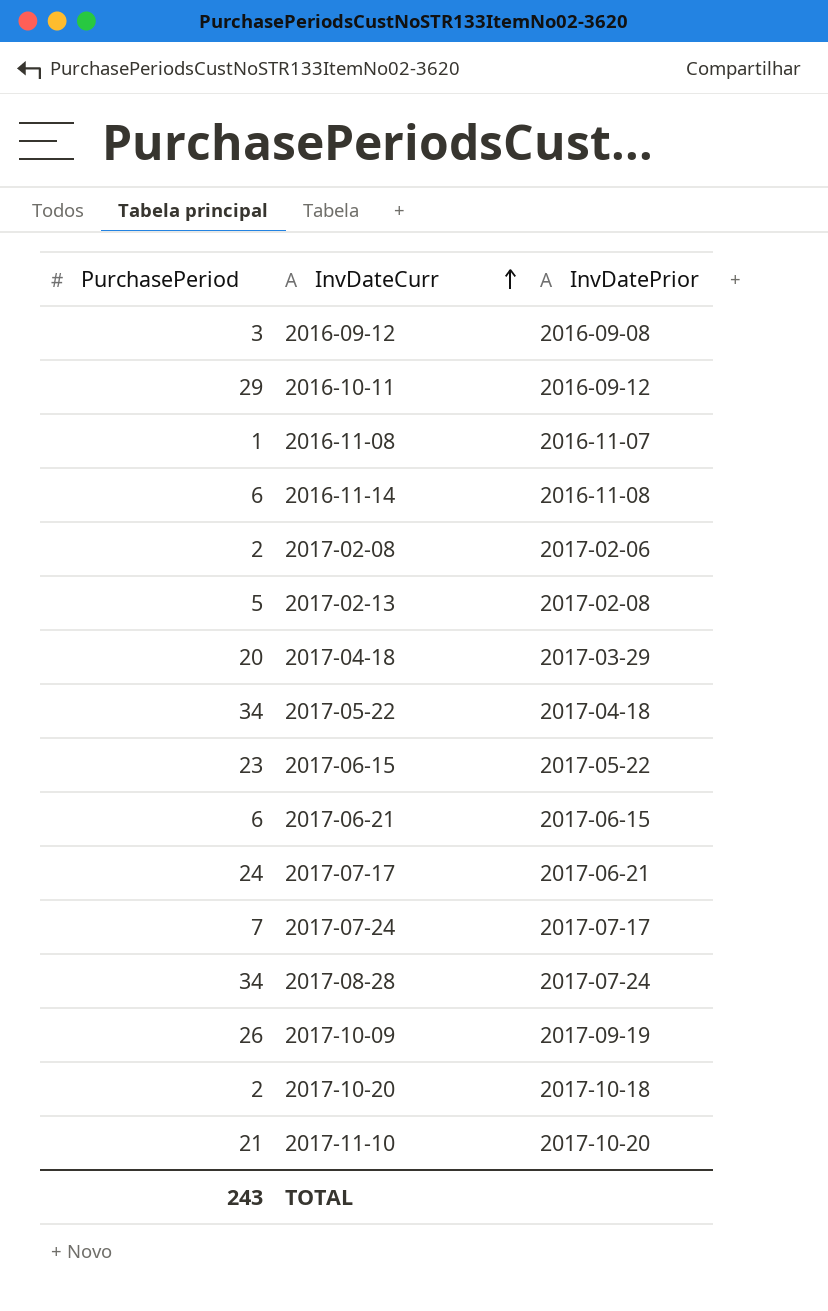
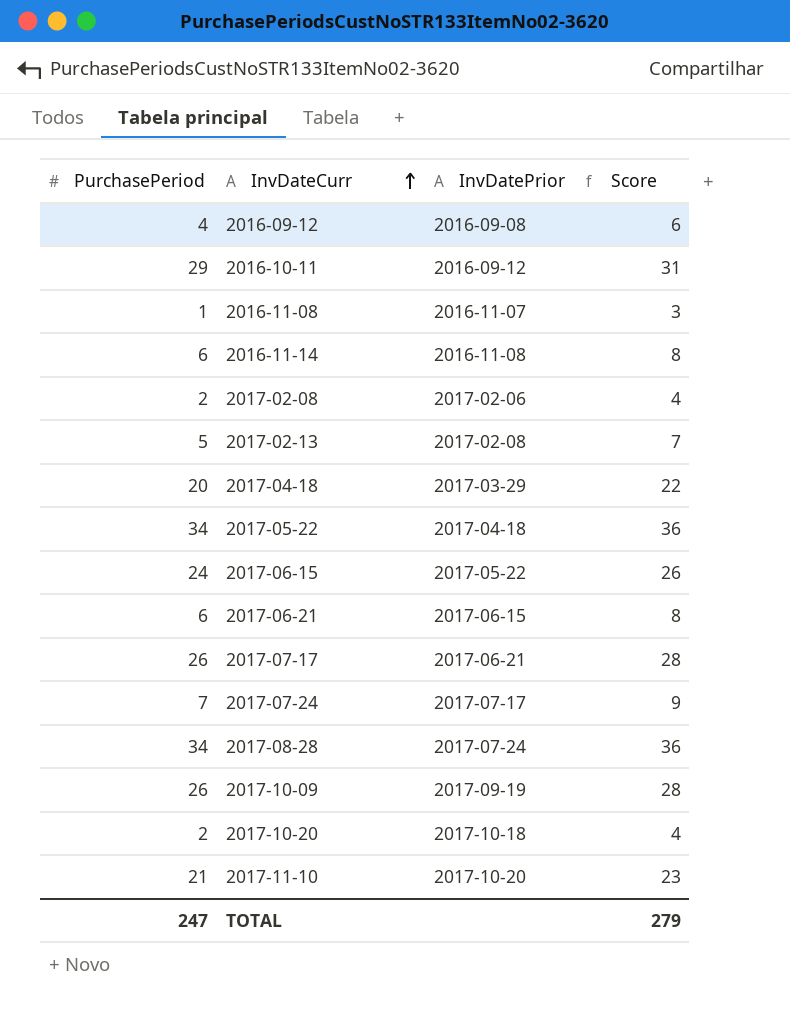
column Score | formula: none -> [PurchasePeriod] + 2
2016-09-12 | PurchasePeriod: 3 -> 4
2017-06-15 | PurchasePeriod: 23 -> 24
2017-07-17 | PurchasePeriod: 24 -> 26
TOTAL | PurchasePeriod: 243 -> 247

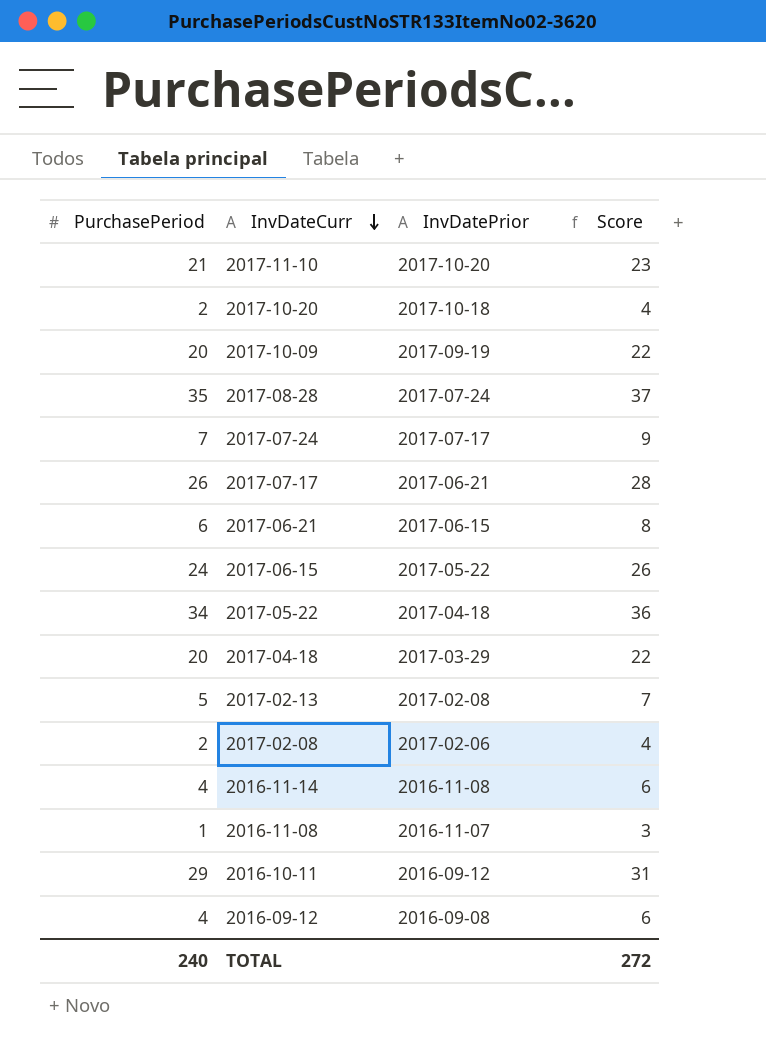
row order: InvDateCurr ascending -> InvDateCurr descending
2017-10-09 | PurchasePeriod: 26 -> 20
2017-10-09 | Score: 28 -> 22
2017-08-28 | PurchasePeriod: 34 -> 35
2017-08-28 | Score: 36 -> 37
2016-11-14 | PurchasePeriod: 6 -> 4
2016-11-14 | Score: 8 -> 6
TOTAL | PurchasePeriod: 247 -> 240
TOTAL | Score: 279 -> 272

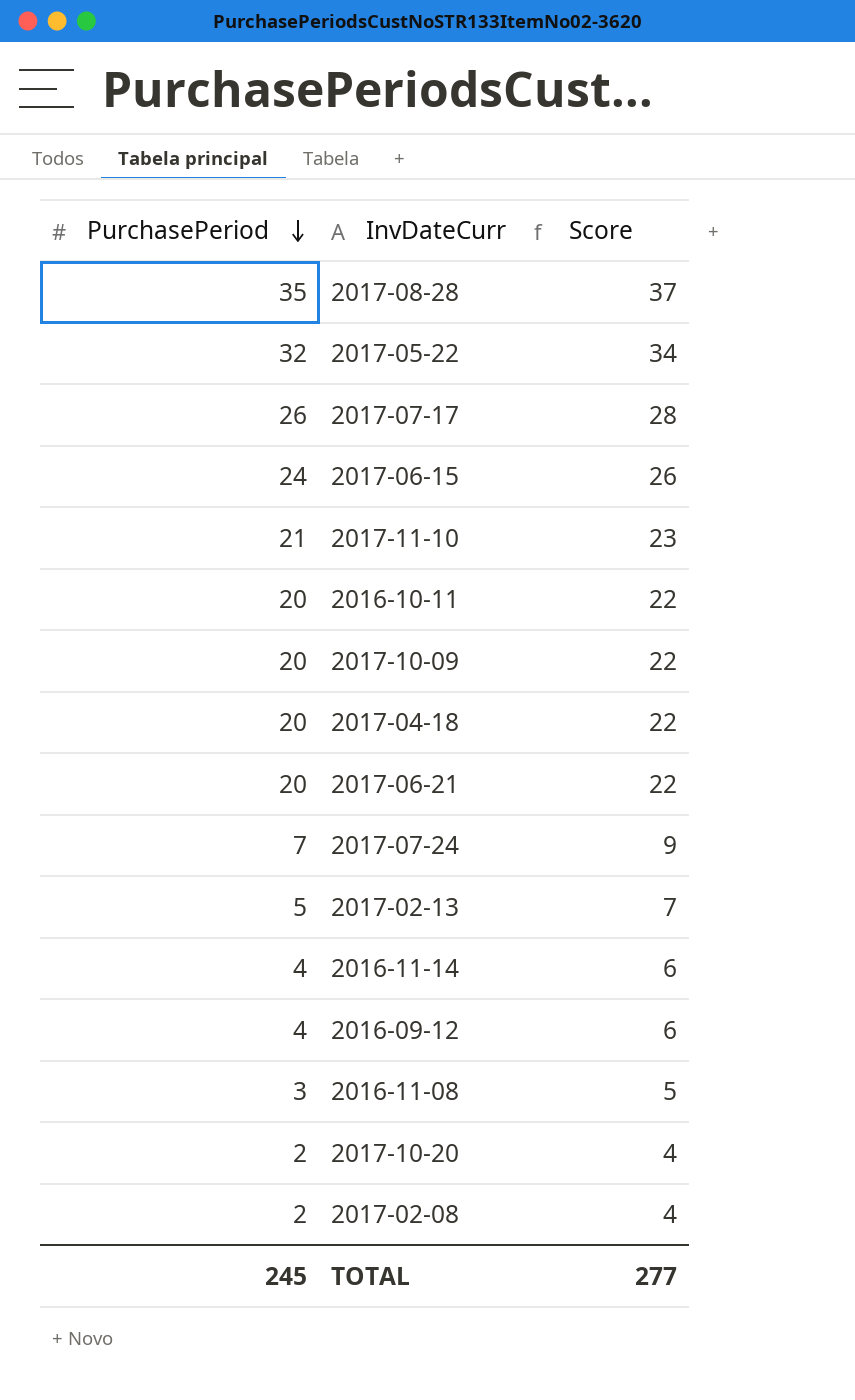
row order: InvDateCurr descending -> PurchasePeriod descending
column InvDatePrior | position: 3 -> none
2017-05-22 | PurchasePeriod: 34 -> 32
2017-05-22 | Score: 36 -> 34
2016-10-11 | PurchasePeriod: 29 -> 20
2016-10-11 | Score: 31 -> 22
2017-06-21 | PurchasePeriod: 6 -> 20
2017-06-21 | Score: 8 -> 22
2016-11-08 | PurchasePeriod: 1 -> 3
2016-11-08 | Score: 3 -> 5
TOTAL | PurchasePeriod: 240 -> 245
TOTAL | Score: 272 -> 277

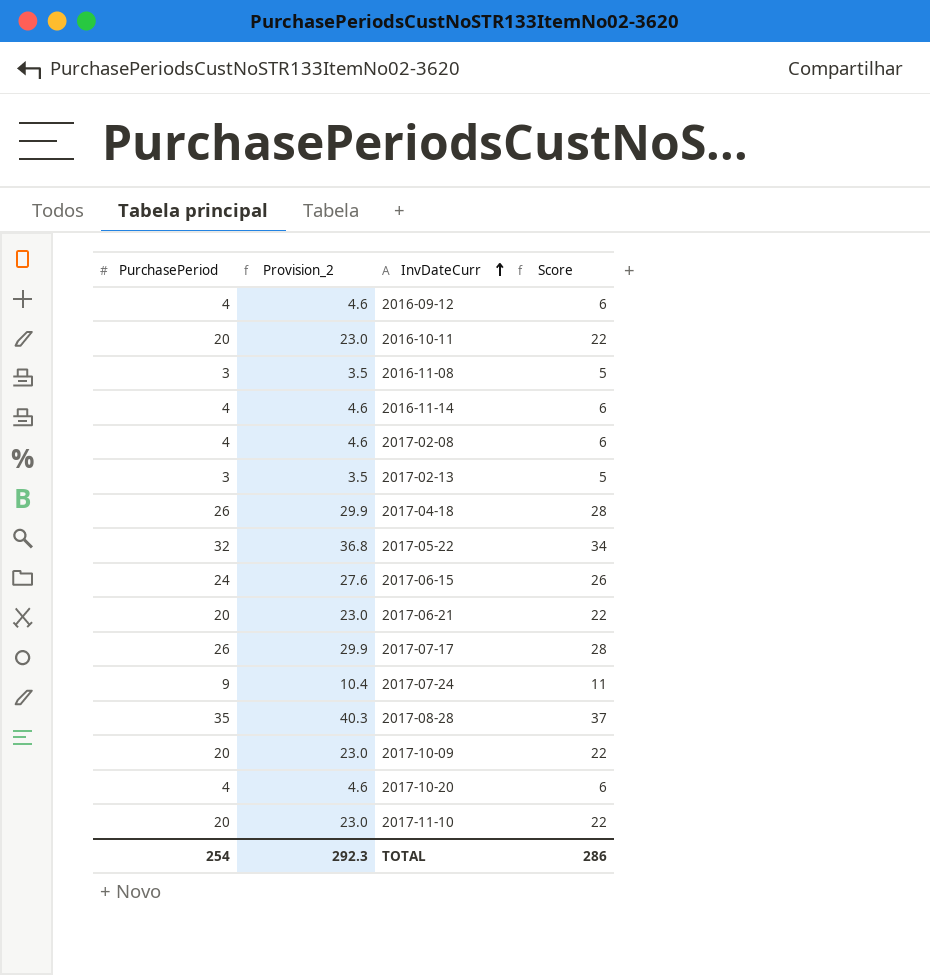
row order: PurchasePeriod descending -> InvDateCurr ascending
column Provision_2 | formula: none -> [PurchasePeriod] * 1.15
2017-02-08 | PurchasePeriod: 2 -> 4
2017-02-08 | Score: 4 -> 6
2017-02-13 | PurchasePeriod: 5 -> 3
2017-02-13 | Score: 7 -> 5
2017-04-18 | PurchasePeriod: 20 -> 26
2017-04-18 | Score: 22 -> 28
2017-07-24 | PurchasePeriod: 7 -> 9
2017-07-24 | Score: 9 -> 11
2017-10-20 | PurchasePeriod: 2 -> 4
2017-10-20 | Score: 4 -> 6
2017-11-10 | PurchasePeriod: 21 -> 20
2017-11-10 | Score: 23 -> 22
TOTAL | PurchasePeriod: 245 -> 254
TOTAL | Score: 277 -> 286

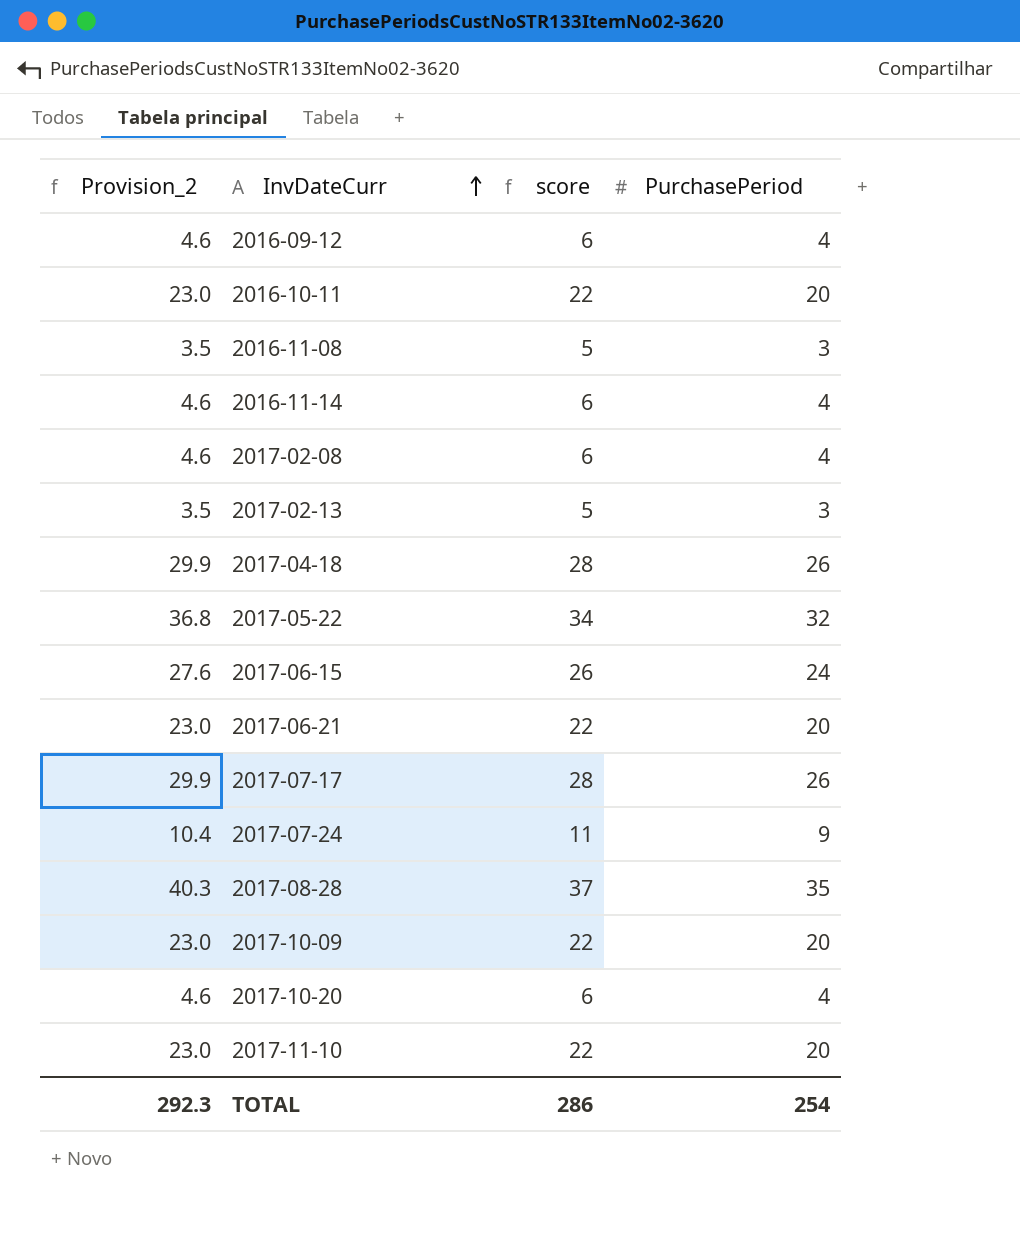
column name: Score -> score
column PurchasePeriod | position: 1 -> 4

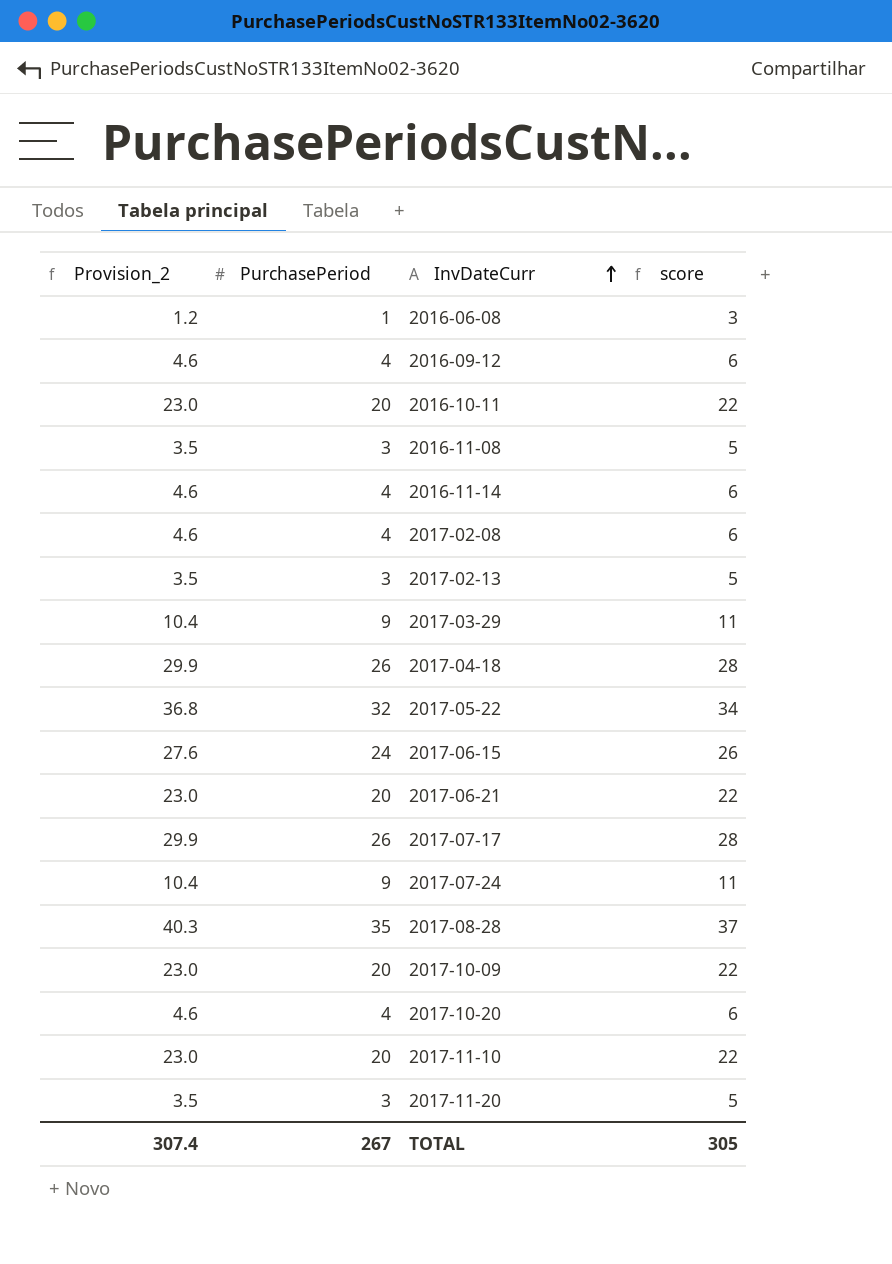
column PurchasePeriod | position: 4 -> 2
row 2016-06-08: none -> 1.2 | 1 | 3
row 2017-03-29: none -> 10.4 | 9 | 11
row 2017-11-20: none -> 3.5 | 3 | 5
TOTAL | Provision_2: 292.3 -> 307.4
TOTAL | PurchasePeriod: 254 -> 267
TOTAL | score: 286 -> 305

